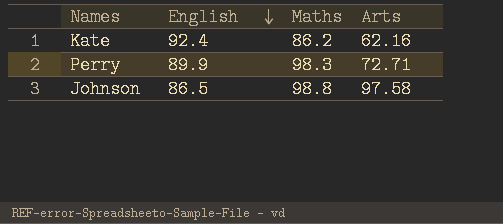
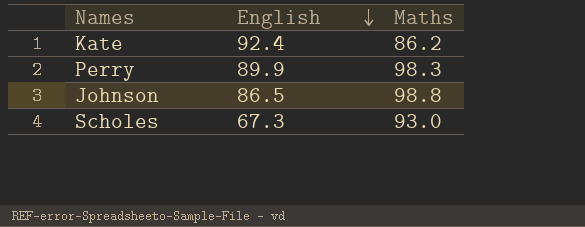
column Arts | position: 4 -> none
row Scholes: none -> 67.3 | 93.0

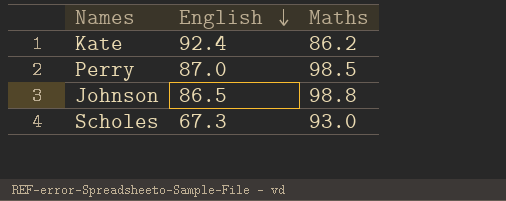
Perry | English: 89.9 -> 87.0
Perry | Maths: 98.3 -> 98.5

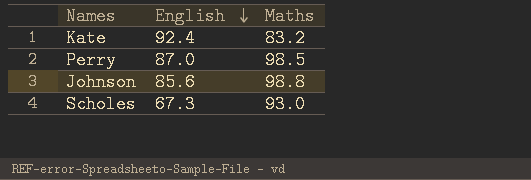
Kate | Maths: 86.2 -> 83.2
Johnson | English: 86.5 -> 85.6

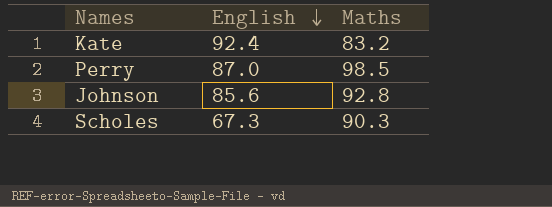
Johnson | Maths: 98.8 -> 92.8
Scholes | Maths: 93.0 -> 90.3

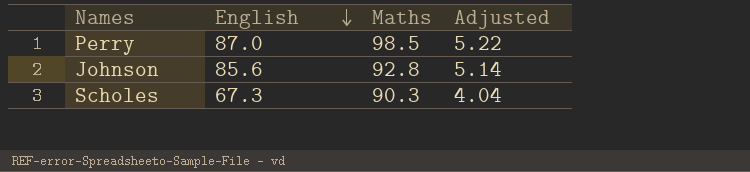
column Adjusted | formula: none -> [English] * 0.06
row Kate: 92.4 | 83.2 -> none

